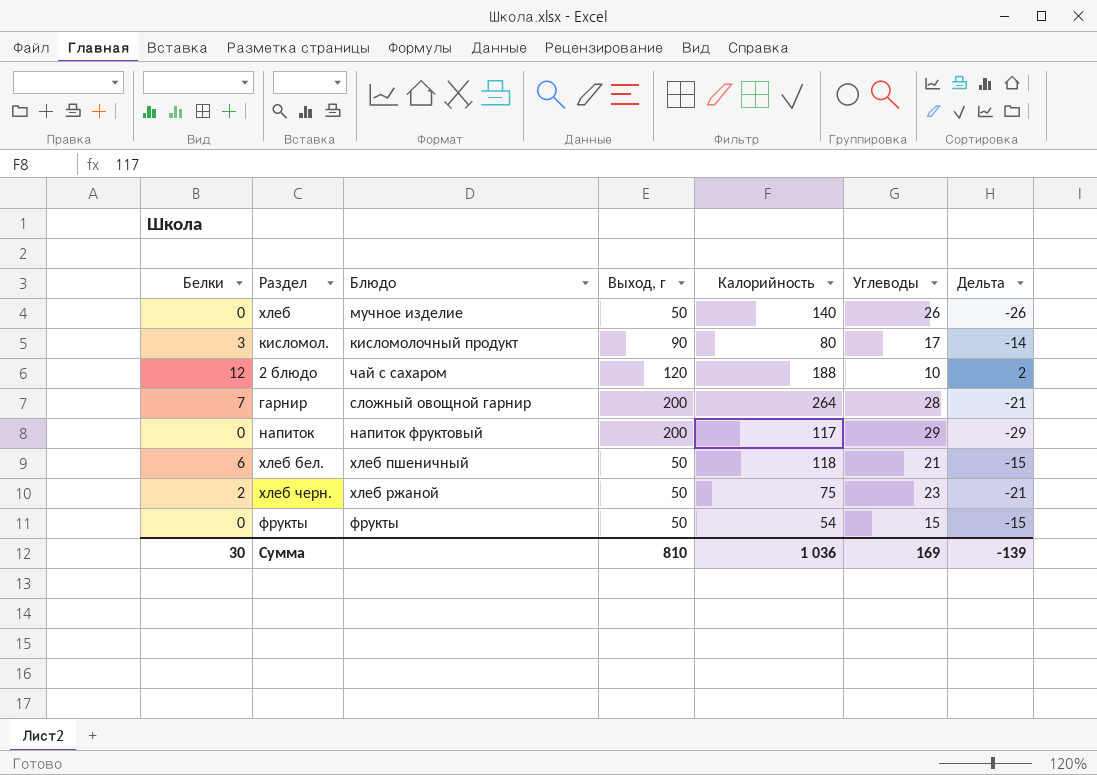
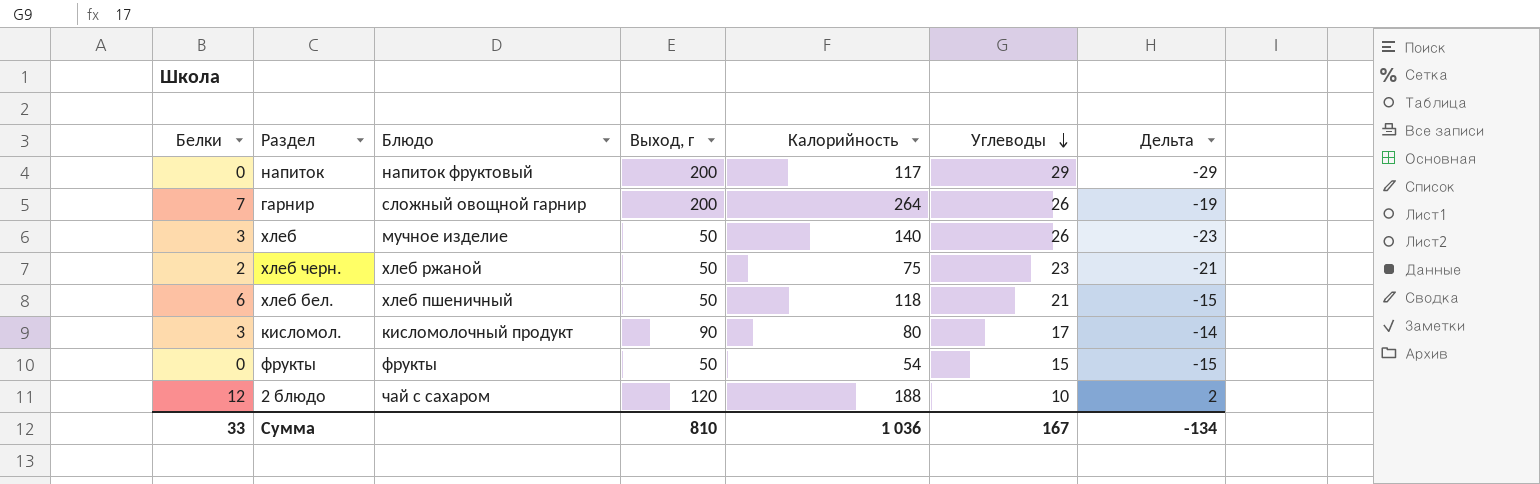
row order: none -> Углеводы descending
гарнир | Углеводы: 28 -> 26
гарнир | Дельта: -21 -> -19
хлеб | Белки: 0 -> 3
хлеб | Дельта: -26 -> -23
Сумма | Белки: 30 -> 33
Сумма | Углеводы: 169 -> 167
Сумма | Дельта: -139 -> -134

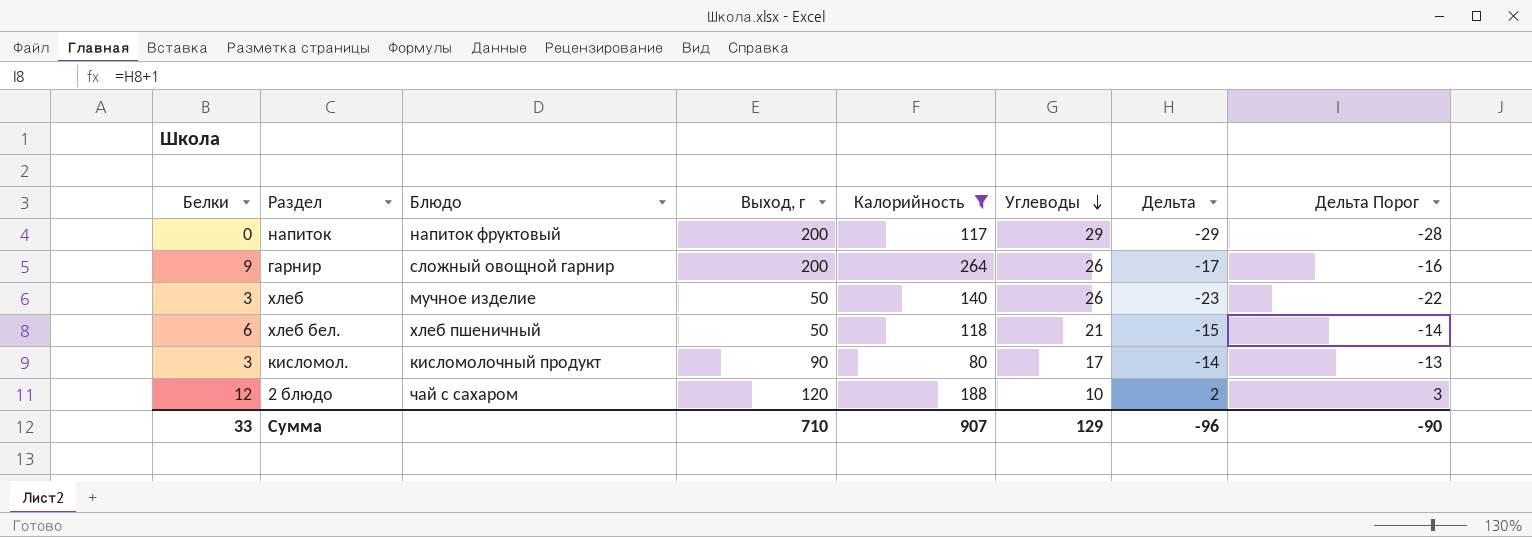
filter: none -> Калорийность >= 80
column Дельта Порог | formula: none -> [Дельта] + 1
гарнир | Белки: 7 -> 9
гарнир | Дельта: -19 -> -17
Сумма | Выход, г: 810 -> 710
Сумма | Калорийность: 1 036 -> 907
Сумма | Углеводы: 167 -> 129
Сумма | Дельта: -134 -> -96

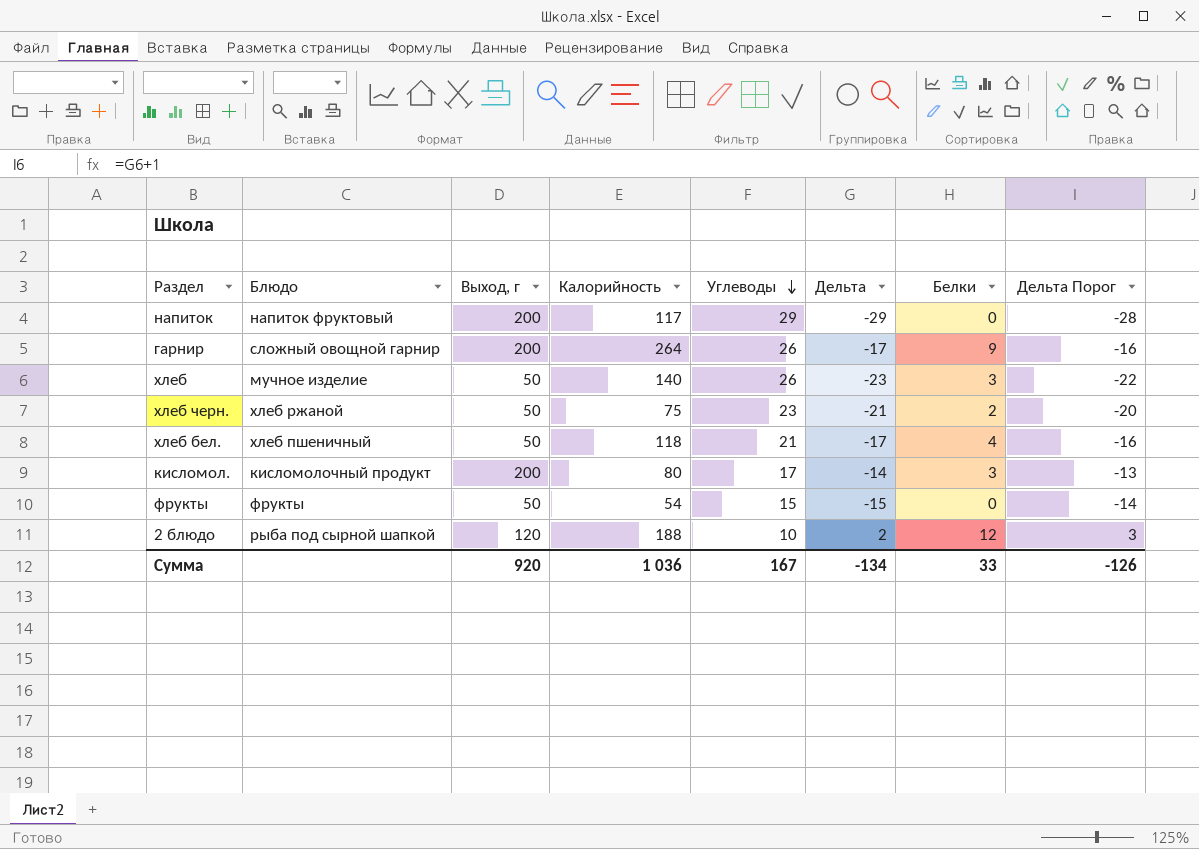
filter: Калорийность >= 80 -> none
column Белки | position: 1 -> 7
хлеб бел. | Дельта: -15 -> -17
хлеб бел. | Белки: 6 -> 4
хлеб бел. | Дельта Порог: -14 -> -16
кисломол. | Выход, г: 90 -> 200
2 блюдо | Блюдо: чай с сахаром -> рыба под сырной шапкой
Сумма | Выход, г: 710 -> 920
Сумма | Калорийность: 907 -> 1 036
Сумма | Углеводы: 129 -> 167
Сумма | Дельта: -96 -> -134
Сумма | Дельта Порог: -90 -> -126

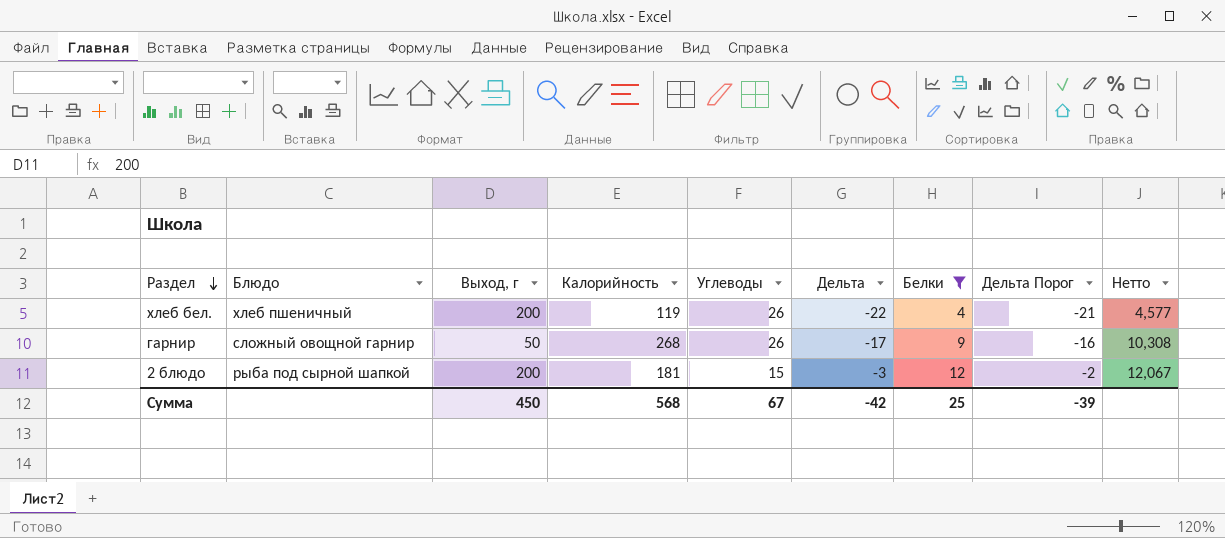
filter: none -> Белки >= 4
row order: Углеводы descending -> Раздел descending
column Нетто | formula: none -> [Калорийность] / [Углеводы]
хлеб бел. | Выход, г: 50 -> 200
хлеб бел. | Калорийность: 118 -> 119
хлеб бел. | Углеводы: 21 -> 26
хлеб бел. | Дельта: -17 -> -22
хлеб бел. | Дельта Порог: -16 -> -21
гарнир | Выход, г: 200 -> 50
гарнир | Калорийность: 264 -> 268
2 блюдо | Выход, г: 120 -> 200
2 блюдо | Калорийность: 188 -> 181
2 блюдо | Углеводы: 10 -> 15
2 блюдо | Дельта: 2 -> -3
2 блюдо | Дельта Порог: 3 -> -2
Сумма | Выход, г: 920 -> 450
Сумма | Калорийность: 1 036 -> 568
Сумма | Углеводы: 167 -> 67
Сумма | Дельта: -134 -> -42
Сумма | Белки: 33 -> 25
Сумма | Дельта Порог: -126 -> -39

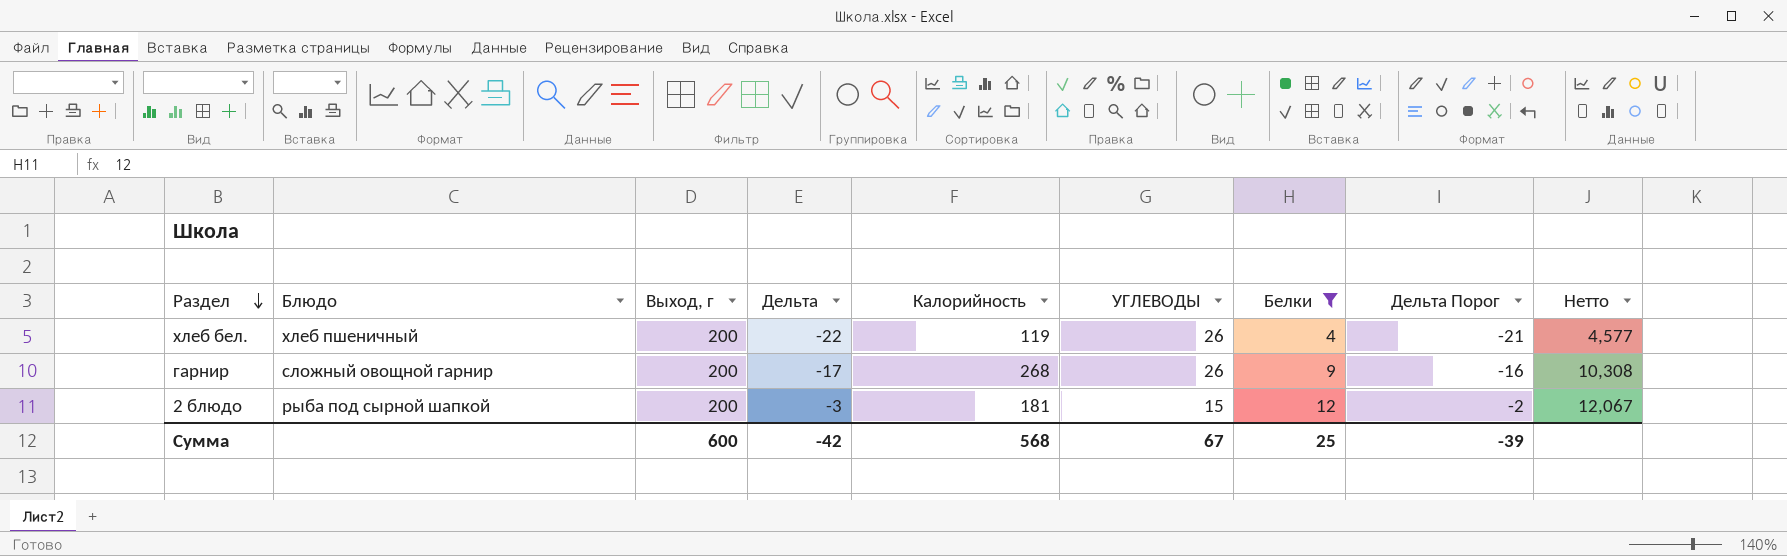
column Дельта | position: 6 -> 4
column name: Углеводы -> УГЛЕВОДЫ
гарнир | Выход, г: 50 -> 200
Сумма | Выход, г: 450 -> 600

